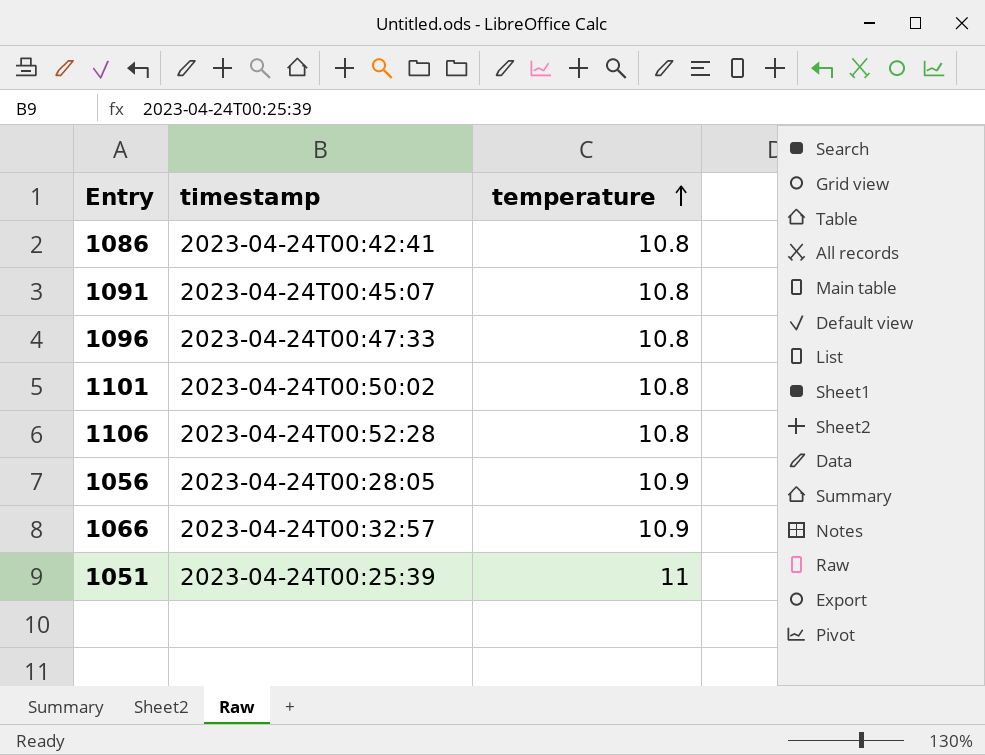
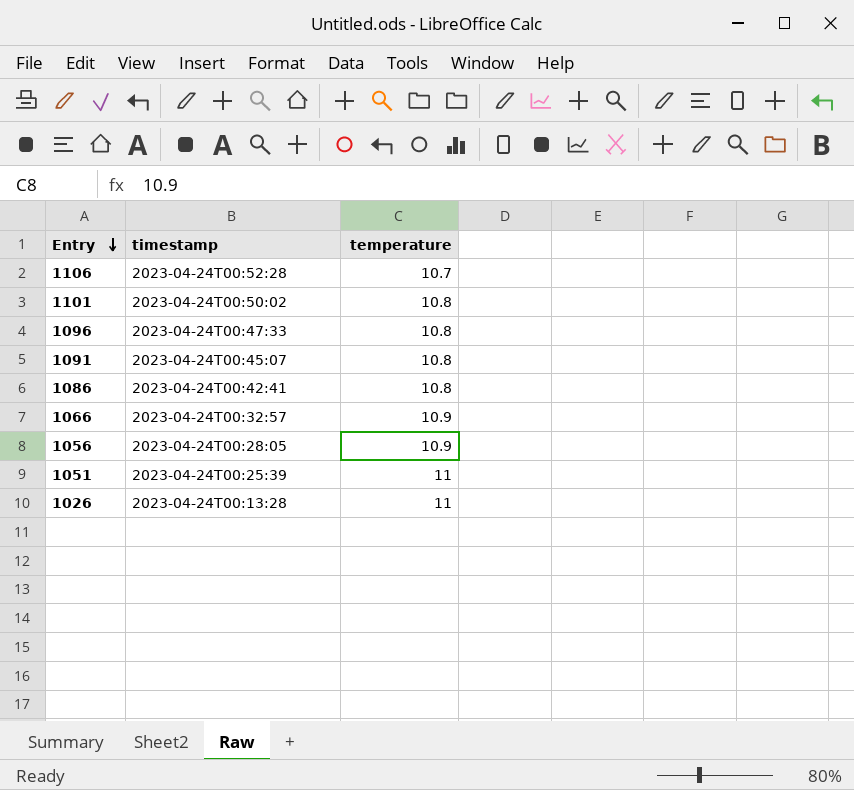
row order: temperature ascending -> Entry descending
1106 | temperature: 10.8 -> 10.7
row 1026: none -> 2023-04-24T00:13:28 | 11

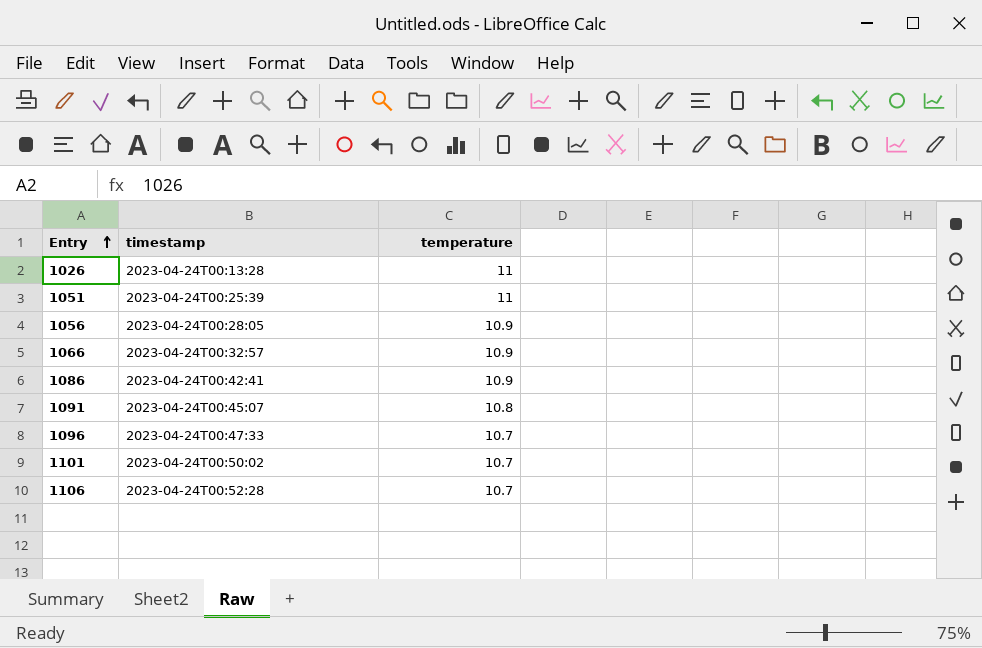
row order: Entry descending -> Entry ascending
1086 | temperature: 10.8 -> 10.9
1096 | temperature: 10.8 -> 10.7
1101 | temperature: 10.8 -> 10.7

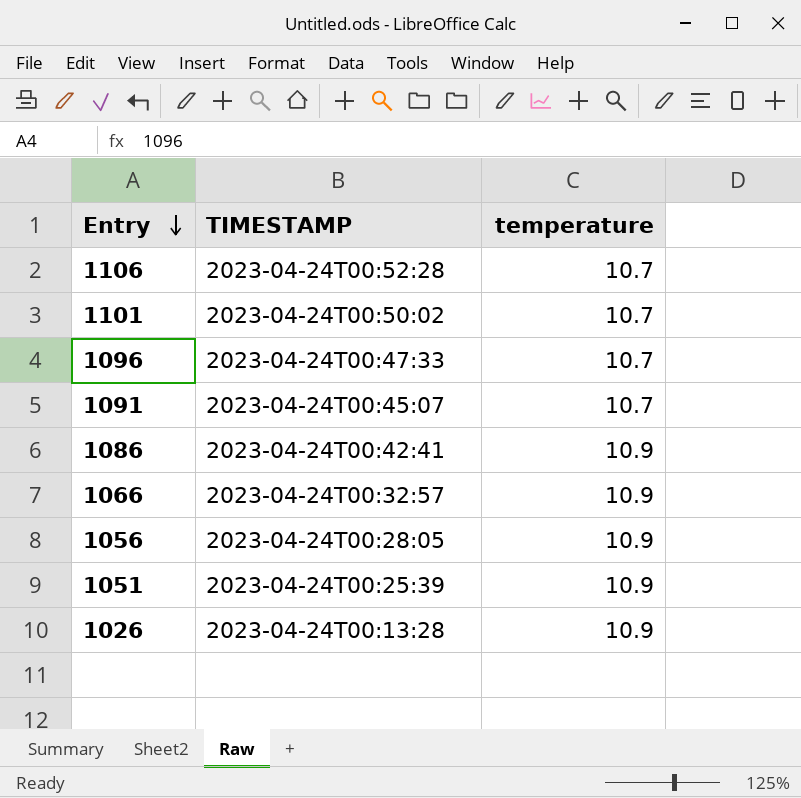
row order: Entry ascending -> Entry descending
column name: timestamp -> TIMESTAMP
1091 | temperature: 10.8 -> 10.7
1051 | temperature: 11 -> 10.9
1026 | temperature: 11 -> 10.9

